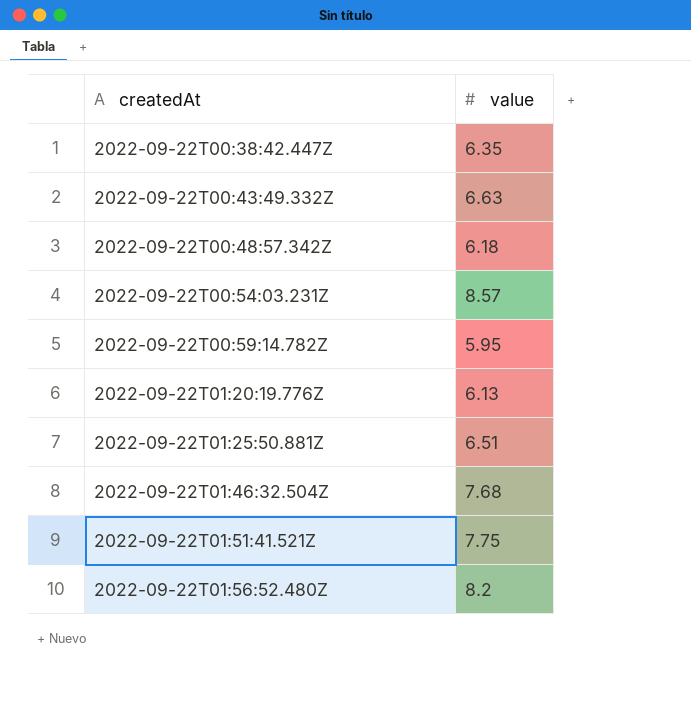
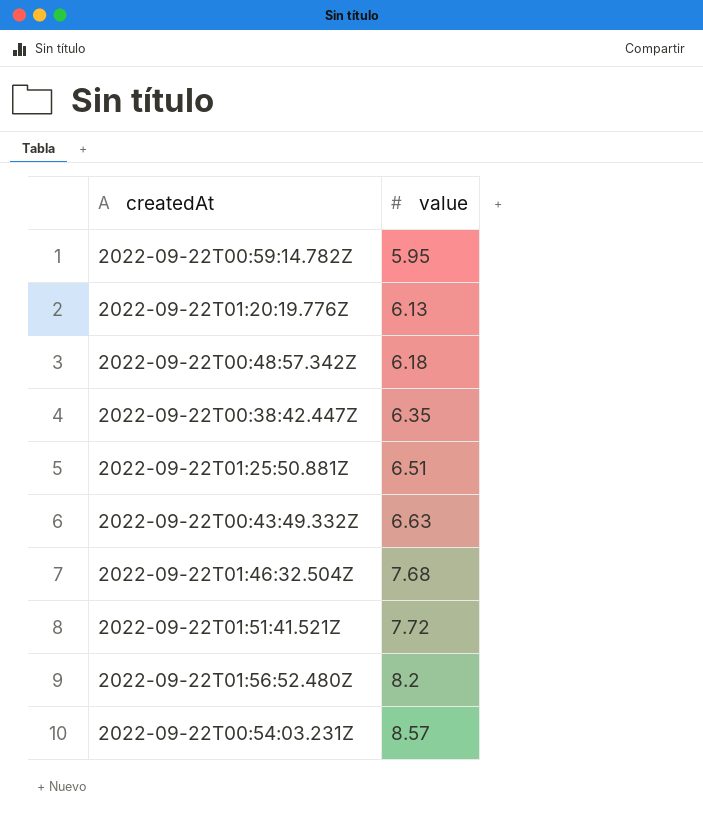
row order: createdAt ascending -> value ascending
2022-09-22T01:51:41.521Z | value: 7.75 -> 7.72

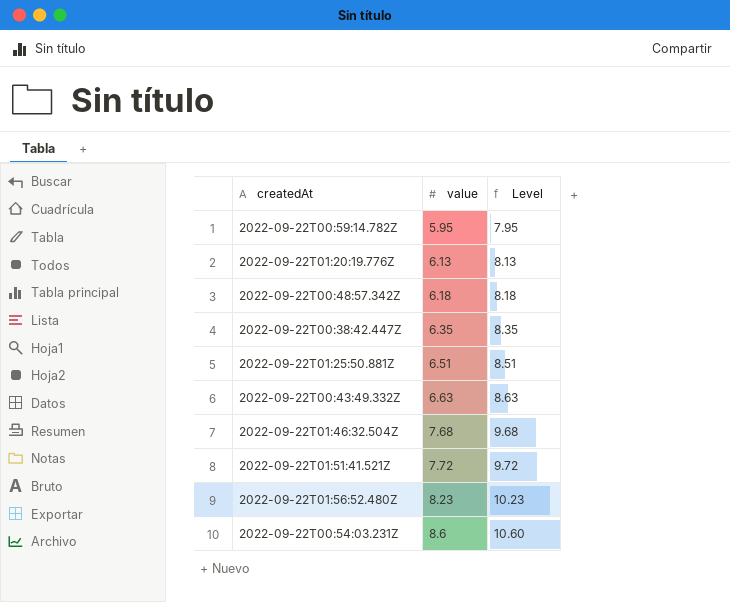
column Level | formula: none -> [value] + 2
2022-09-22T01:56:52.480Z | value: 8.2 -> 8.23
2022-09-22T00:54:03.231Z | value: 8.57 -> 8.6

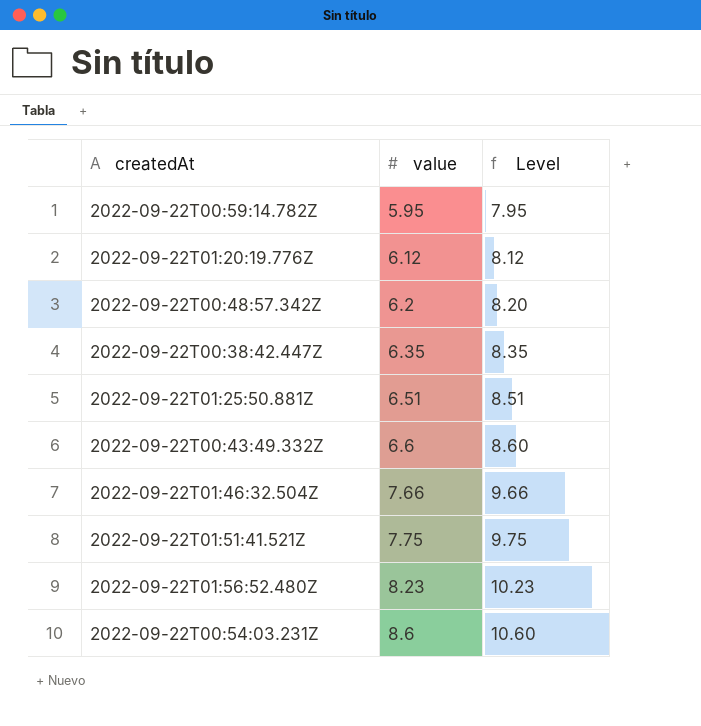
2022-09-22T01:20:19.776Z | value: 6.13 -> 6.12
2022-09-22T01:20:19.776Z | Level: 8.13 -> 8.12
2022-09-22T00:48:57.342Z | value: 6.18 -> 6.2
2022-09-22T00:48:57.342Z | Level: 8.18 -> 8.20
2022-09-22T00:43:49.332Z | value: 6.63 -> 6.6
2022-09-22T00:43:49.332Z | Level: 8.63 -> 8.60
2022-09-22T01:46:32.504Z | value: 7.68 -> 7.66
2022-09-22T01:46:32.504Z | Level: 9.68 -> 9.66
2022-09-22T01:51:41.521Z | value: 7.72 -> 7.75
2022-09-22T01:51:41.521Z | Level: 9.72 -> 9.75

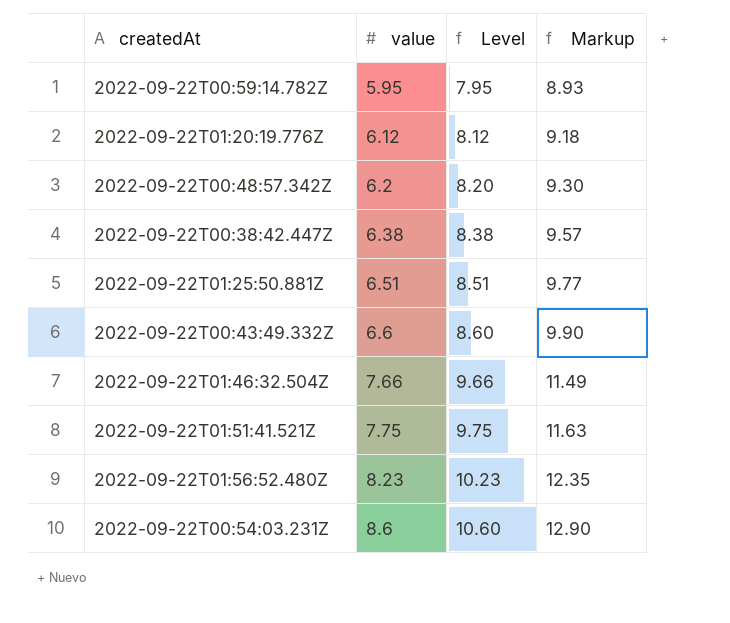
column Markup | formula: none -> [value] * 1.5
2022-09-22T00:38:42.447Z | value: 6.35 -> 6.38
2022-09-22T00:38:42.447Z | Level: 8.35 -> 8.38

